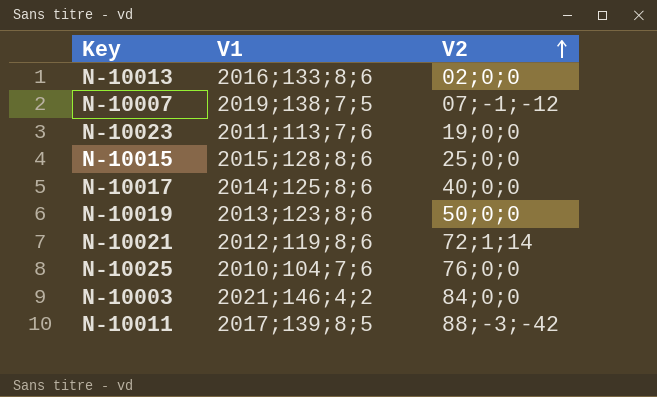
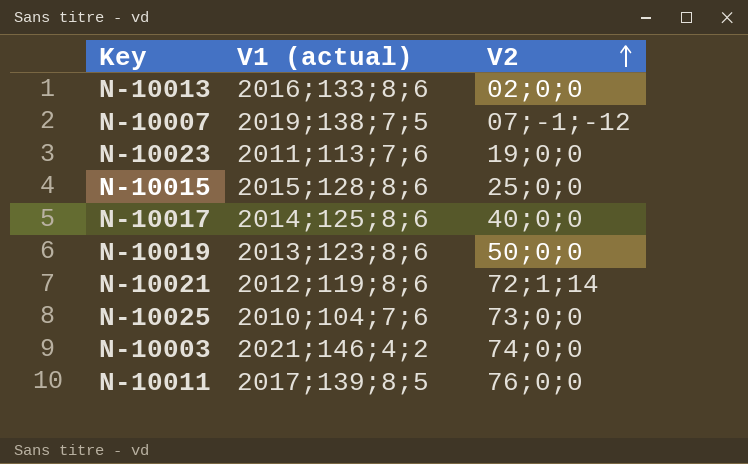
column name: V1 -> V1 (actual)
N-10025 | V2: 76;0;0 -> 73;0;0
N-10003 | V2: 84;0;0 -> 74;0;0
N-10011 | V2: 88;-3;-42 -> 76;0;0

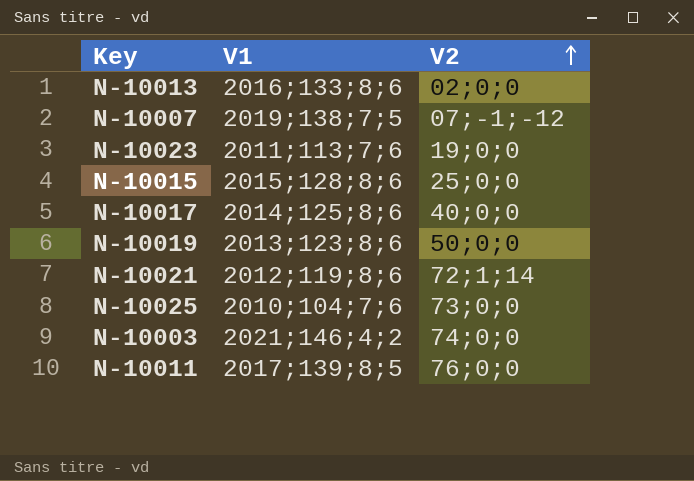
column name: V1 (actual) -> V1

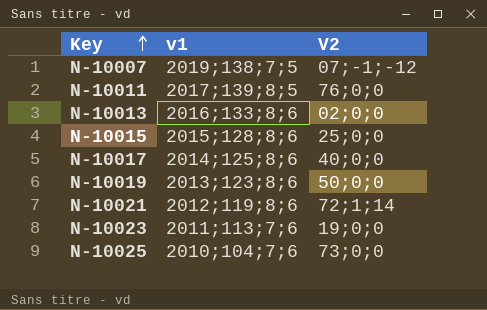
row order: V2 ascending -> Key ascending
column name: V1 -> v1
row N-10003: 2021;146;4;2 | 74;0;0 -> none

